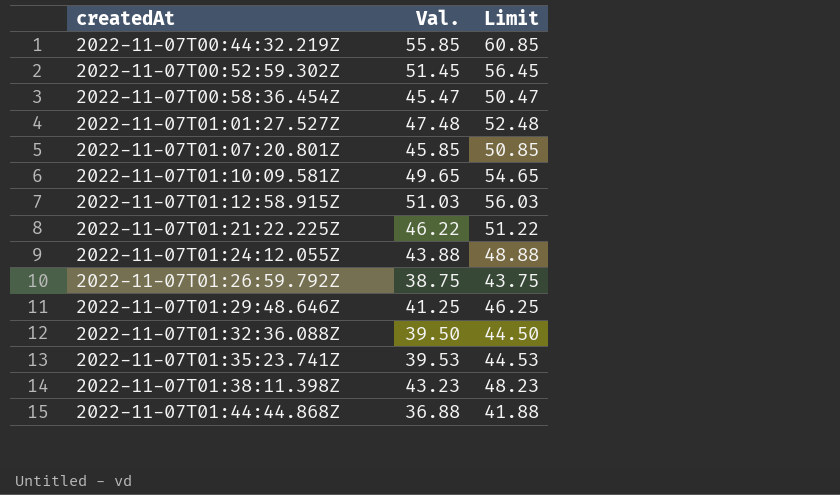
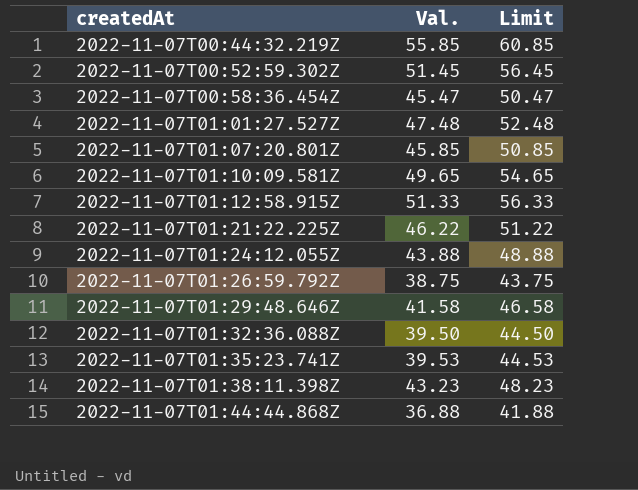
2022-11-07T01:12:58.915Z | Val.: 51.03 -> 51.33
2022-11-07T01:12:58.915Z | Limit: 56.03 -> 56.33
2022-11-07T01:29:48.646Z | Val.: 41.25 -> 41.58
2022-11-07T01:29:48.646Z | Limit: 46.25 -> 46.58

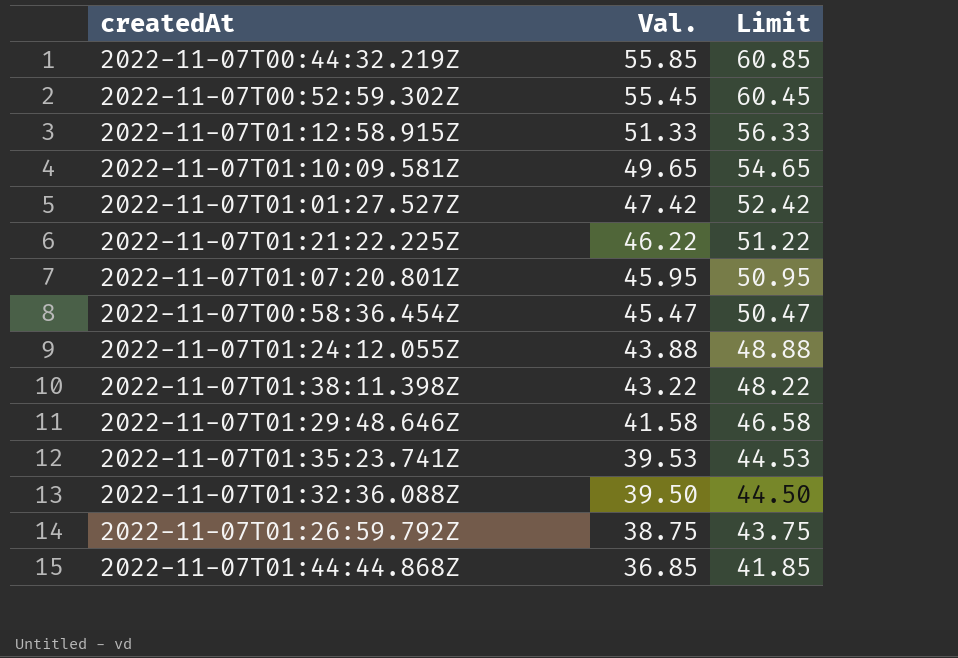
row order: createdAt ascending -> Val. descending
2022-11-07T00:52:59.302Z | Val.: 51.45 -> 55.45
2022-11-07T00:52:59.302Z | Limit: 56.45 -> 60.45
2022-11-07T01:01:27.527Z | Val.: 47.48 -> 47.42
2022-11-07T01:01:27.527Z | Limit: 52.48 -> 52.42
2022-11-07T01:07:20.801Z | Val.: 45.85 -> 45.95
2022-11-07T01:07:20.801Z | Limit: 50.85 -> 50.95
2022-11-07T01:38:11.398Z | Val.: 43.23 -> 43.22
2022-11-07T01:38:11.398Z | Limit: 48.23 -> 48.22
2022-11-07T01:44:44.868Z | Val.: 36.88 -> 36.85
2022-11-07T01:44:44.868Z | Limit: 41.88 -> 41.85

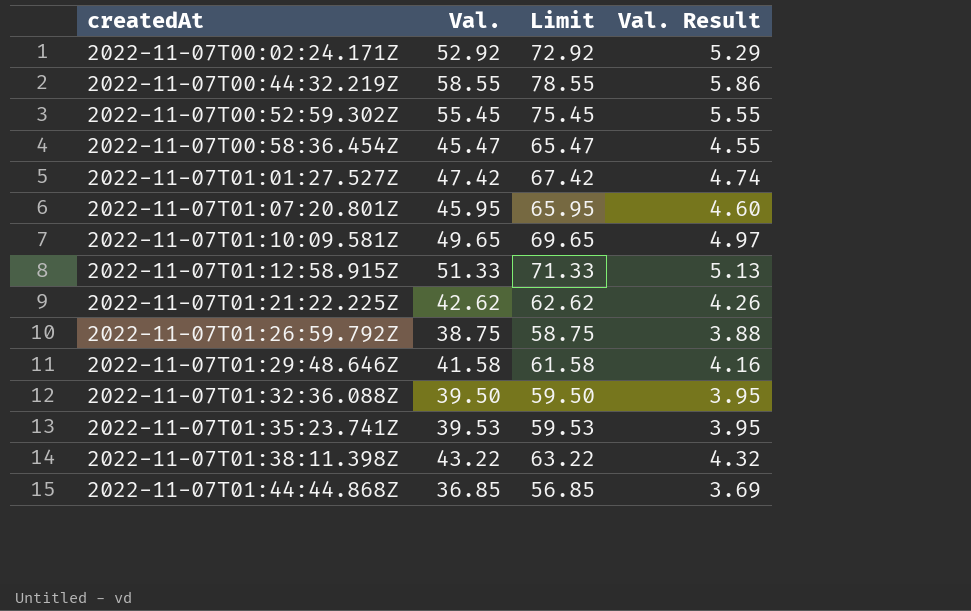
row order: Val. descending -> createdAt ascending
column Limit | formula: [Val.] + 5 -> [Val.] + 20
column Val. Result | formula: none -> [Val.] * 0.1
row 2022-11-07T01:24:12.055Z: 43.88 | 48.88 -> none
row 2022-11-07T00:02:24.171Z: none -> 52.92 | 72.92 | 5.29
2022-11-07T00:44:32.219Z | Val.: 55.85 -> 58.55
2022-11-07T01:21:22.225Z | Val.: 46.22 -> 42.62

